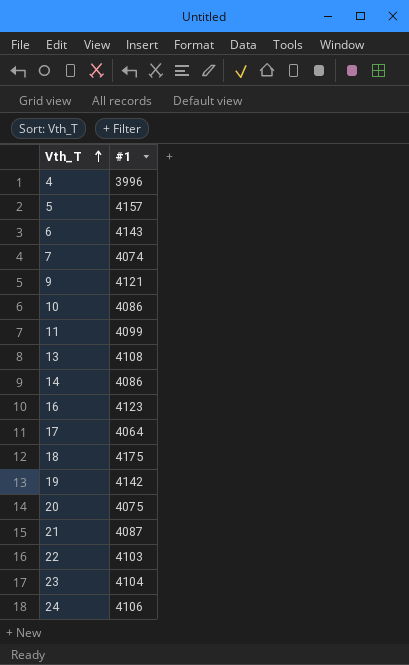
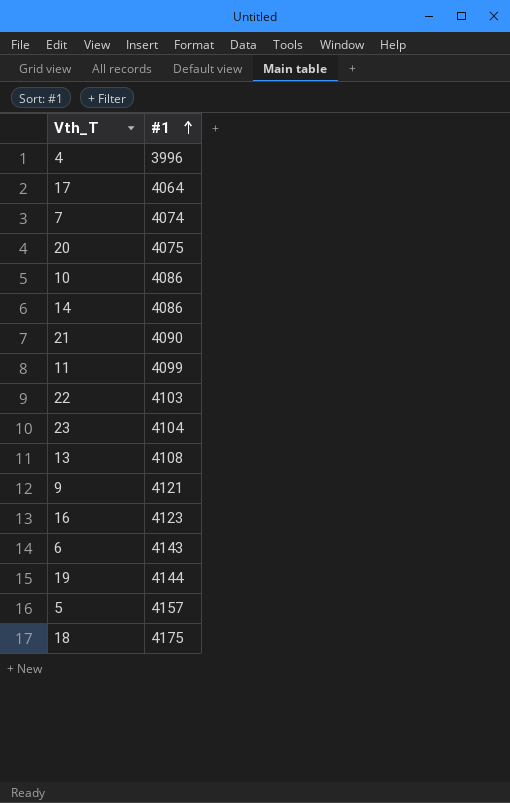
row order: Vth_T ascending -> #1 ascending
row 24: 4106 -> none
21 | #1: 4087 -> 4090
19 | #1: 4142 -> 4144

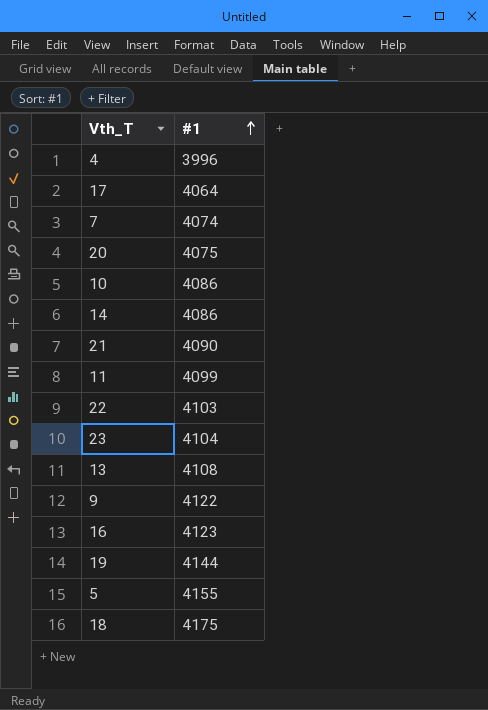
row 6: 4143 -> none
9 | #1: 4121 -> 4122
5 | #1: 4157 -> 4155

